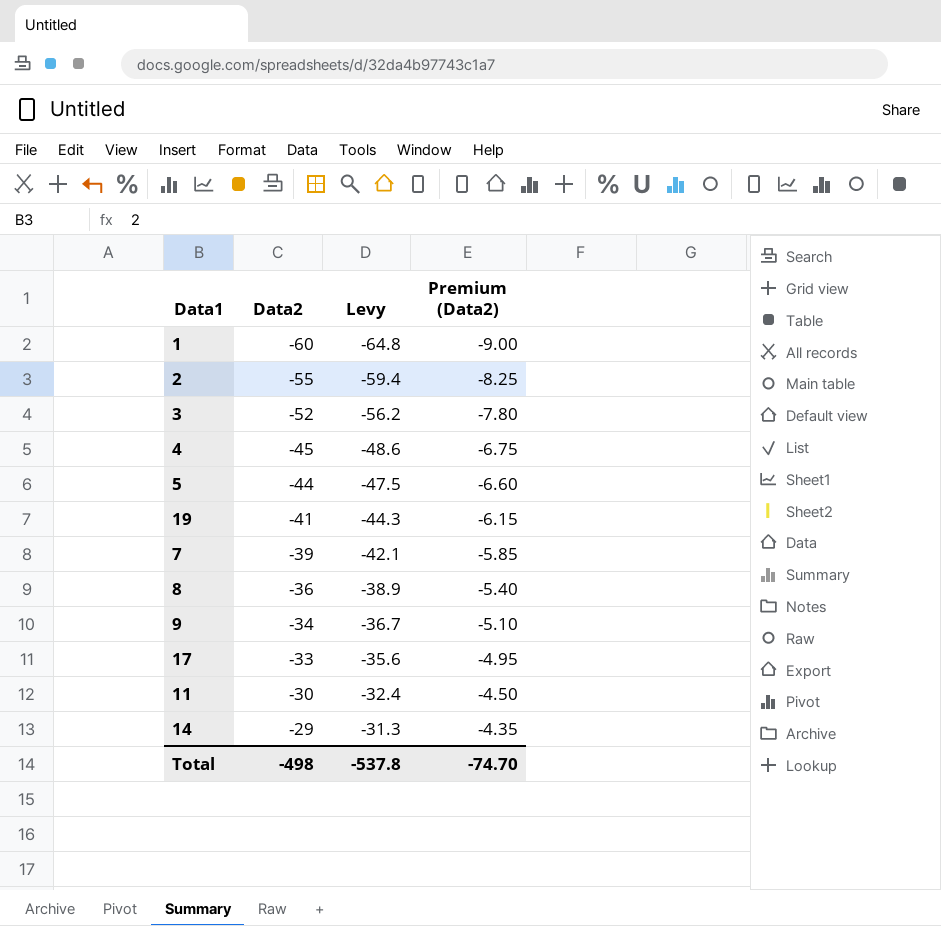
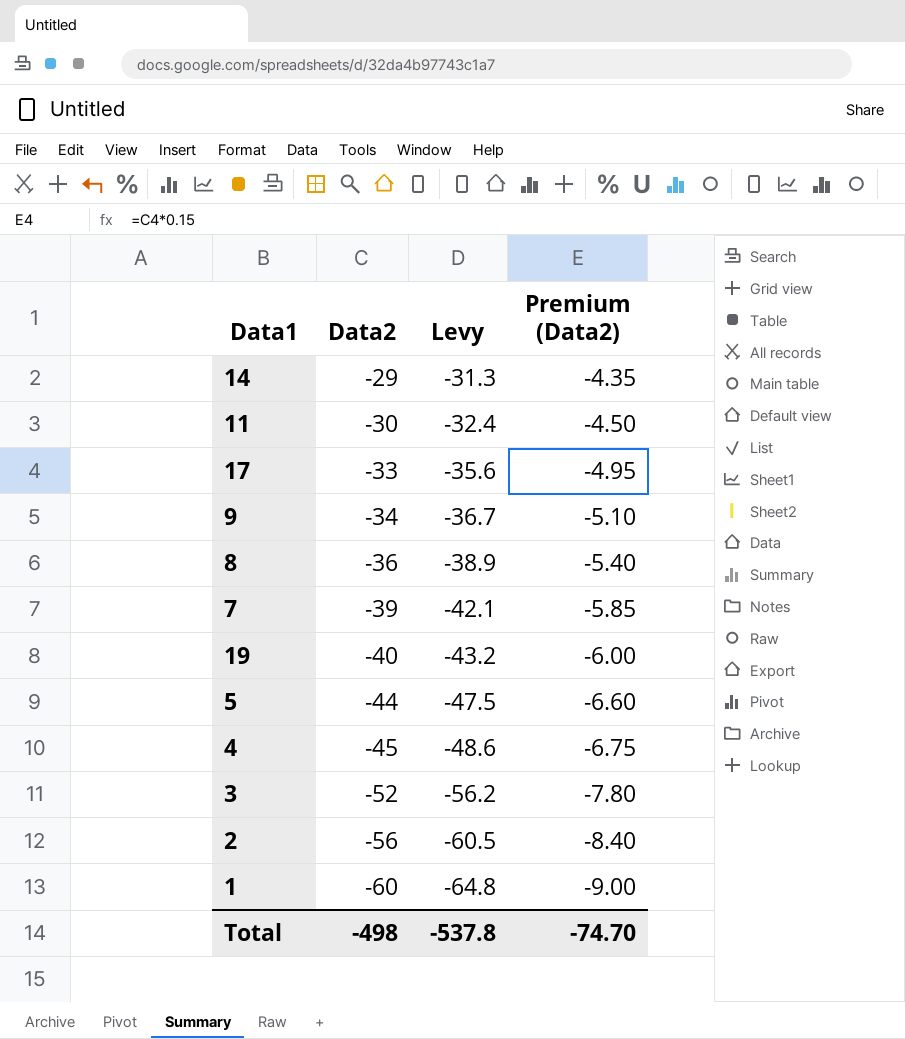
row order: Data2 ascending -> Data2 descending
19 | Data2: -41 -> -40
19 | Levy: -44.3 -> -43.2
19 | Premium (Data2): -6.15 -> -6.00
2 | Data2: -55 -> -56
2 | Levy: -59.4 -> -60.5
2 | Premium (Data2): -8.25 -> -8.40

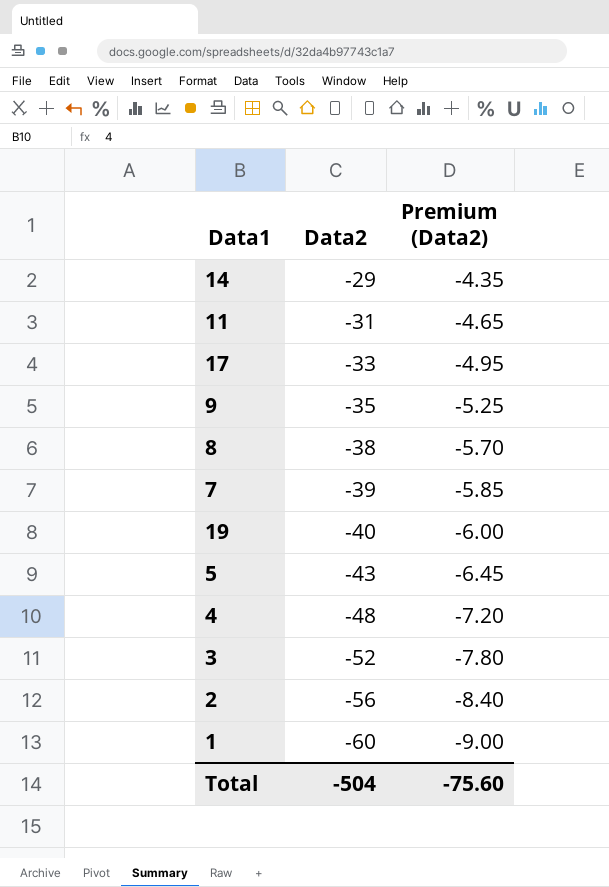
column Levy | formula: [Data2] * 1.08 -> none
11 | Data2: -30 -> -31
11 | Premium (Data2): -4.50 -> -4.65
9 | Data2: -34 -> -35
9 | Premium (Data2): -5.10 -> -5.25
8 | Data2: -36 -> -38
8 | Premium (Data2): -5.40 -> -5.70
5 | Data2: -44 -> -43
5 | Premium (Data2): -6.60 -> -6.45
4 | Data2: -45 -> -48
4 | Premium (Data2): -6.75 -> -7.20
Total | Data2: -498 -> -504
Total | Premium (Data2): -74.70 -> -75.60

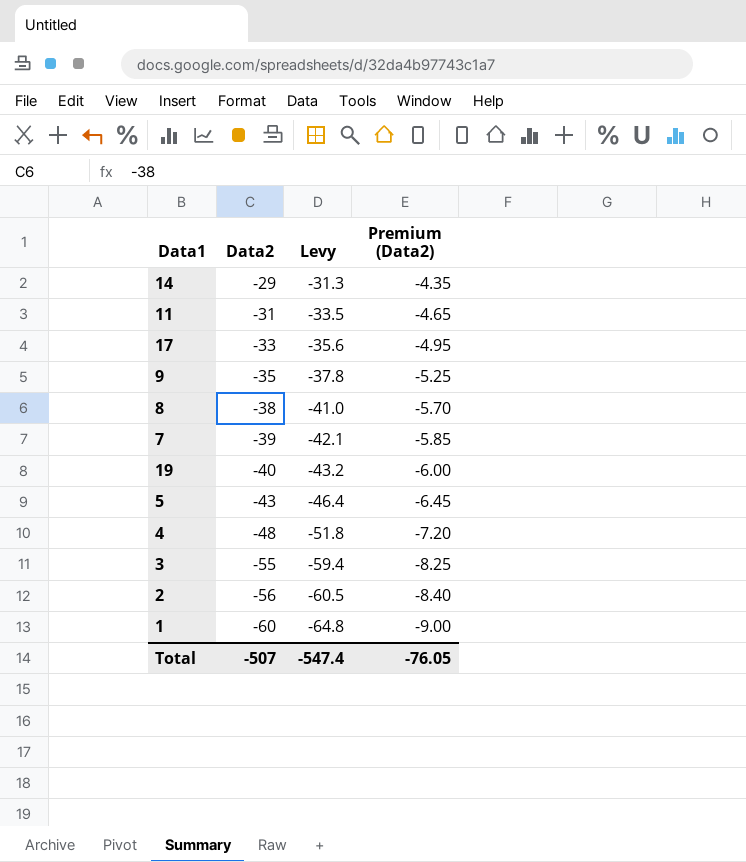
column Levy | formula: none -> [Data2] * 1.08
3 | Data2: -52 -> -55
3 | Premium (Data2): -7.80 -> -8.25
Total | Data2: -504 -> -507
Total | Premium (Data2): -75.60 -> -76.05

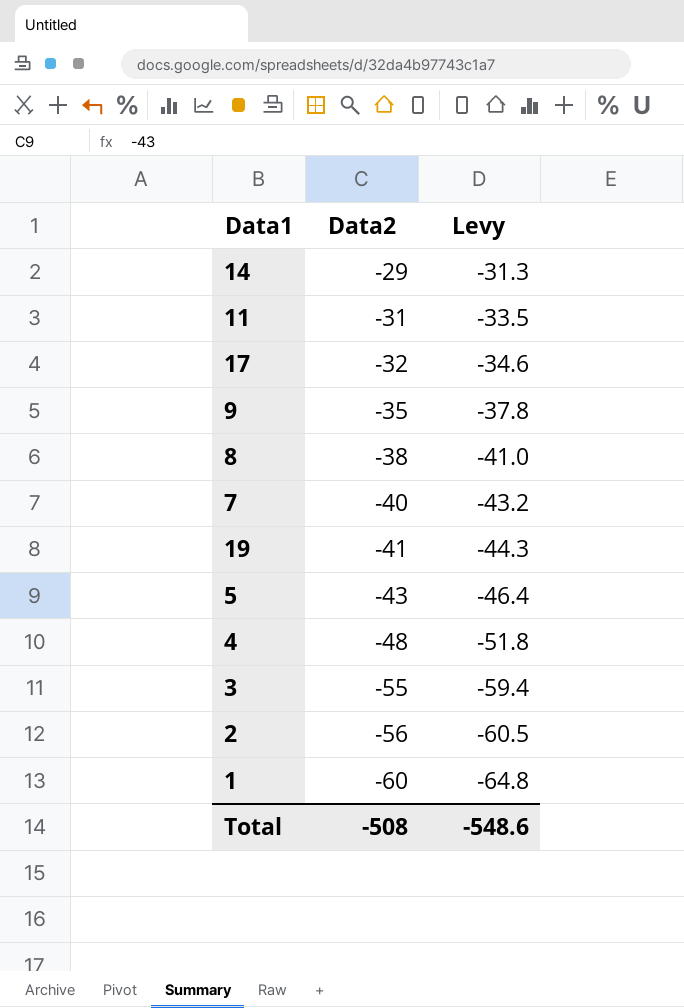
column Premium (Data2) | formula: [Data2] * 0.15 -> none
17 | Data2: -33 -> -32
17 | Levy: -35.6 -> -34.6
7 | Data2: -39 -> -40
7 | Levy: -42.1 -> -43.2
19 | Data2: -40 -> -41
19 | Levy: -43.2 -> -44.3
Total | Data2: -507 -> -508
Total | Levy: -547.4 -> -548.6

